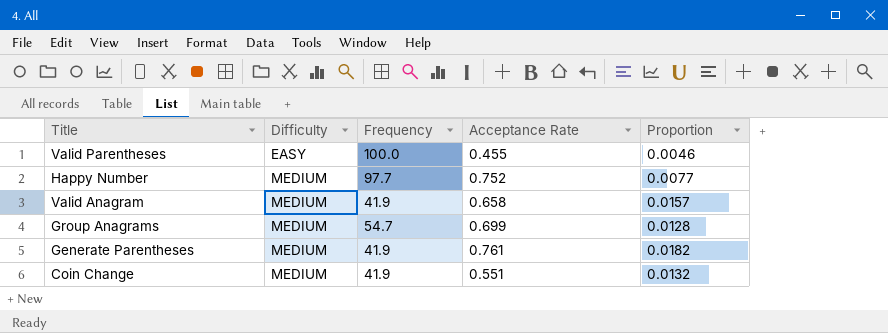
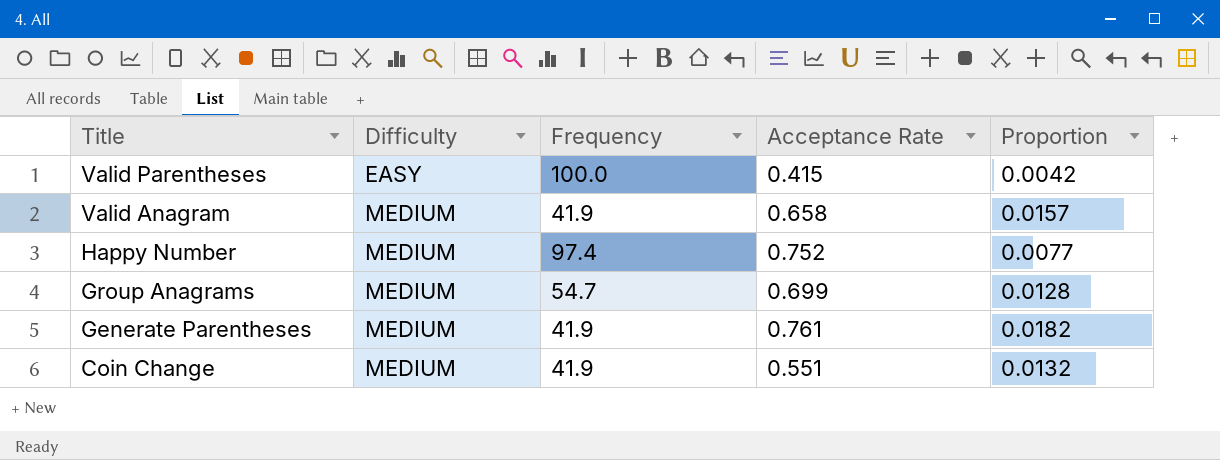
row order: Difficulty ascending -> Title descending
Valid Parentheses | Acceptance Rate: 0.455 -> 0.415
Valid Parentheses | Proportion: 0.0046 -> 0.0042
Happy Number | Frequency: 97.7 -> 97.4

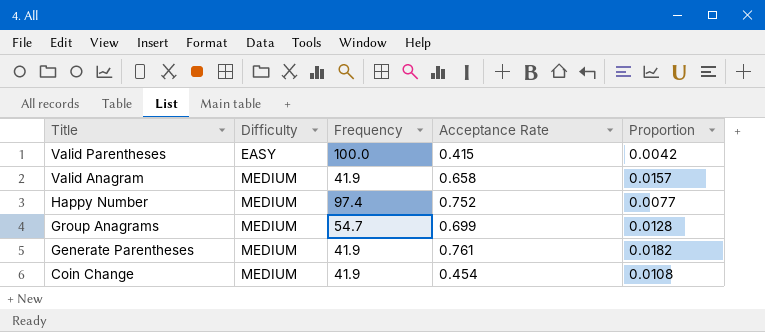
Coin Change | Acceptance Rate: 0.551 -> 0.454
Coin Change | Proportion: 0.0132 -> 0.0108

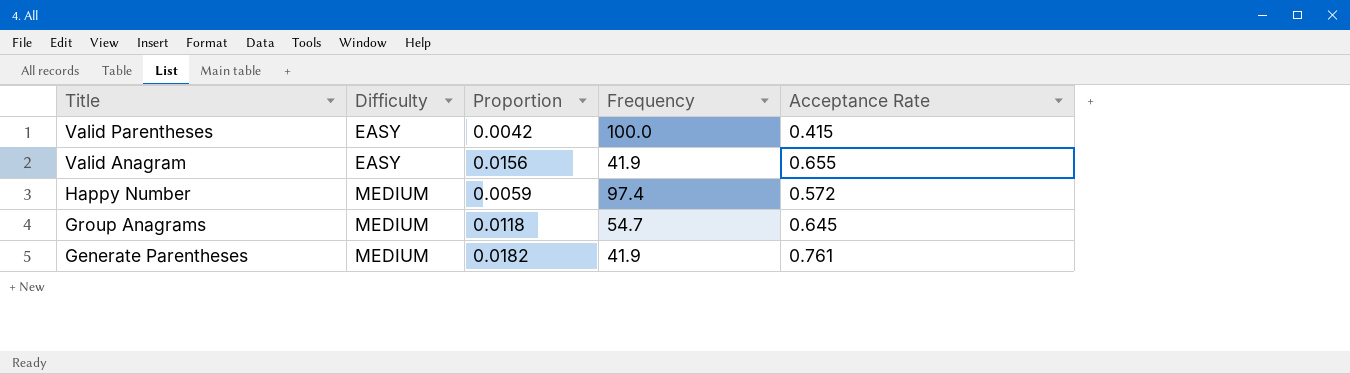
column Proportion | position: 5 -> 3
row Coin Change: MEDIUM | 41.9 | 0.454 | 0.0108 -> none
Valid Anagram | Difficulty: MEDIUM -> EASY
Valid Anagram | Proportion: 0.0157 -> 0.0156
Valid Anagram | Acceptance Rate: 0.658 -> 0.655
Happy Number | Proportion: 0.0077 -> 0.0059
Happy Number | Acceptance Rate: 0.752 -> 0.572
Group Anagrams | Proportion: 0.0128 -> 0.0118
Group Anagrams | Acceptance Rate: 0.699 -> 0.645

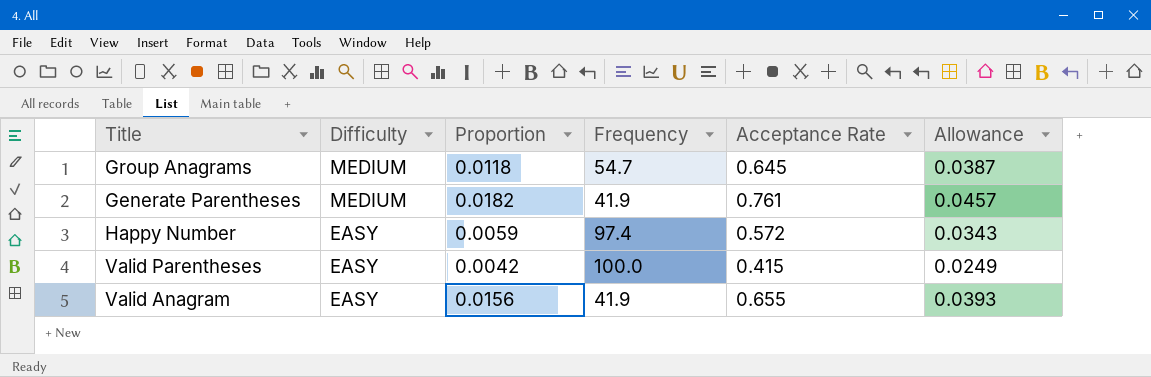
row order: Title descending -> Difficulty descending
column Allowance | formula: none -> [Acceptance Rate] * 0.06
Happy Number | Difficulty: MEDIUM -> EASY

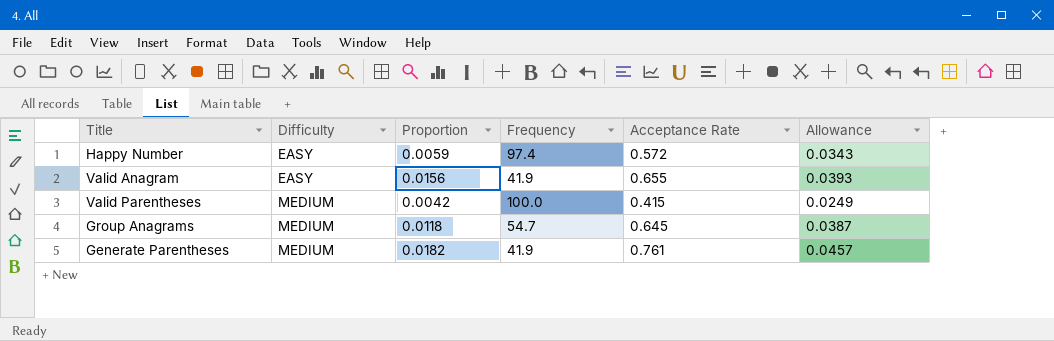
row order: Difficulty descending -> Difficulty ascending
Valid Parentheses | Difficulty: EASY -> MEDIUM

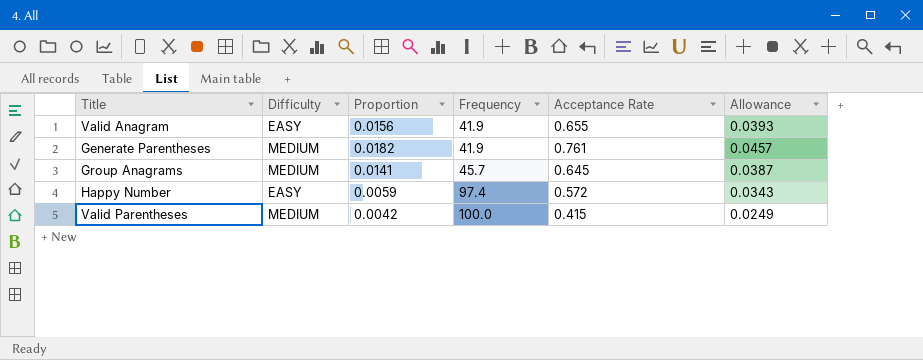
row order: Difficulty ascending -> Frequency ascending
Group Anagrams | Proportion: 0.0118 -> 0.0141
Group Anagrams | Frequency: 54.7 -> 45.7

